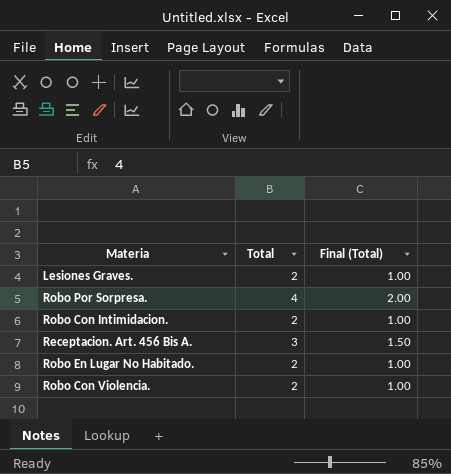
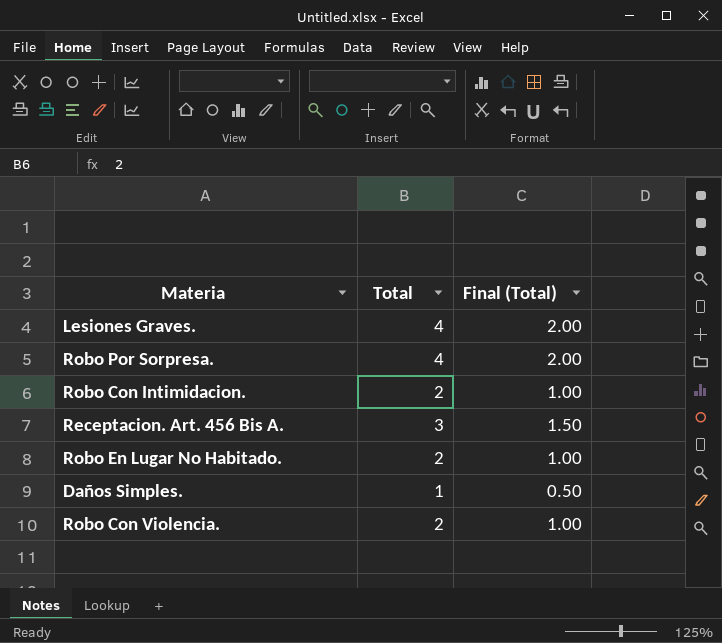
Lesiones Graves. | Total: 2 -> 4
Lesiones Graves. | Final (Total): 1.00 -> 2.00
row Daños Simples.: none -> 1 | 0.50

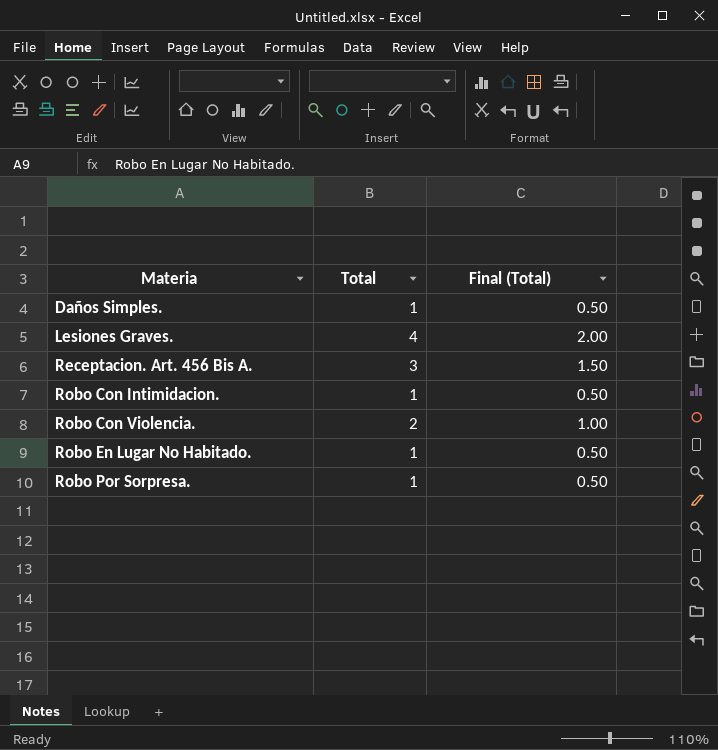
row order: none -> Materia ascending
Robo Con Intimidacion. | Total: 2 -> 1
Robo Con Intimidacion. | Final (Total): 1.00 -> 0.50
Robo En Lugar No Habitado. | Total: 2 -> 1
Robo En Lugar No Habitado. | Final (Total): 1.00 -> 0.50
Robo Por Sorpresa. | Total: 4 -> 1
Robo Por Sorpresa. | Final (Total): 2.00 -> 0.50

